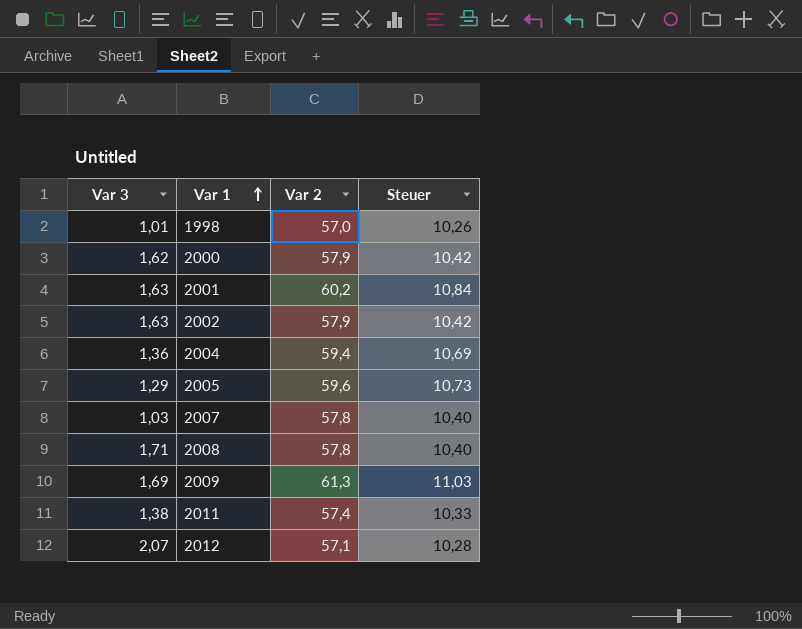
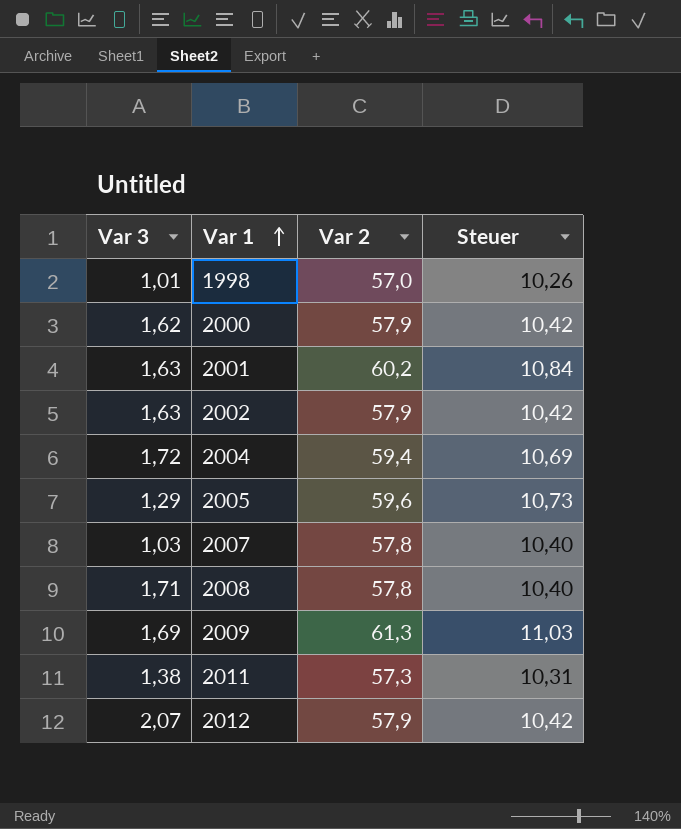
2004 | Var 3: 1,36 -> 1,72
2011 | Var 2: 57,4 -> 57,3
2011 | Steuer: 10,33 -> 10,31
2012 | Var 2: 57,1 -> 57,9
2012 | Steuer: 10,28 -> 10,42

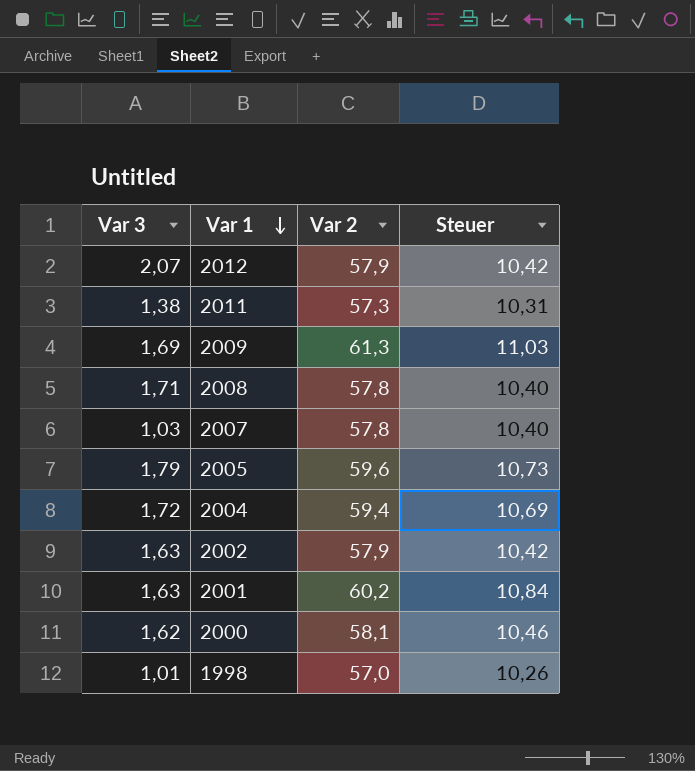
row order: Var 1 ascending -> Var 1 descending
2005 | Var 3: 1,29 -> 1,79
2000 | Var 2: 57,9 -> 58,1
2000 | Steuer: 10,42 -> 10,46

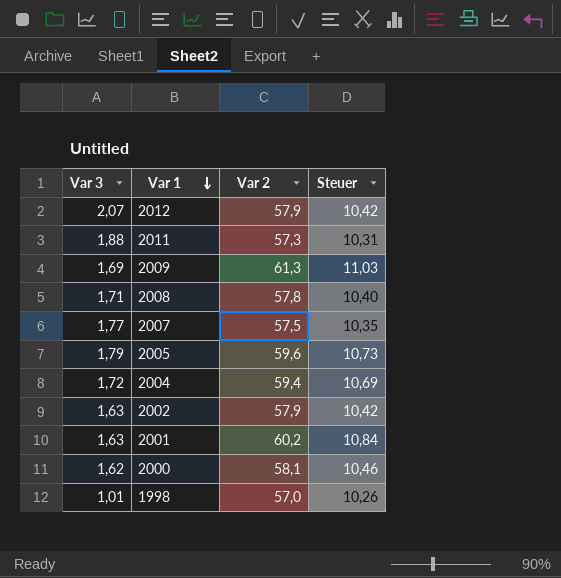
2011 | Var 3: 1,38 -> 1,88
2007 | Var 3: 1,03 -> 1,77
2007 | Var 2: 57,8 -> 57,5
2007 | Steuer: 10,40 -> 10,35

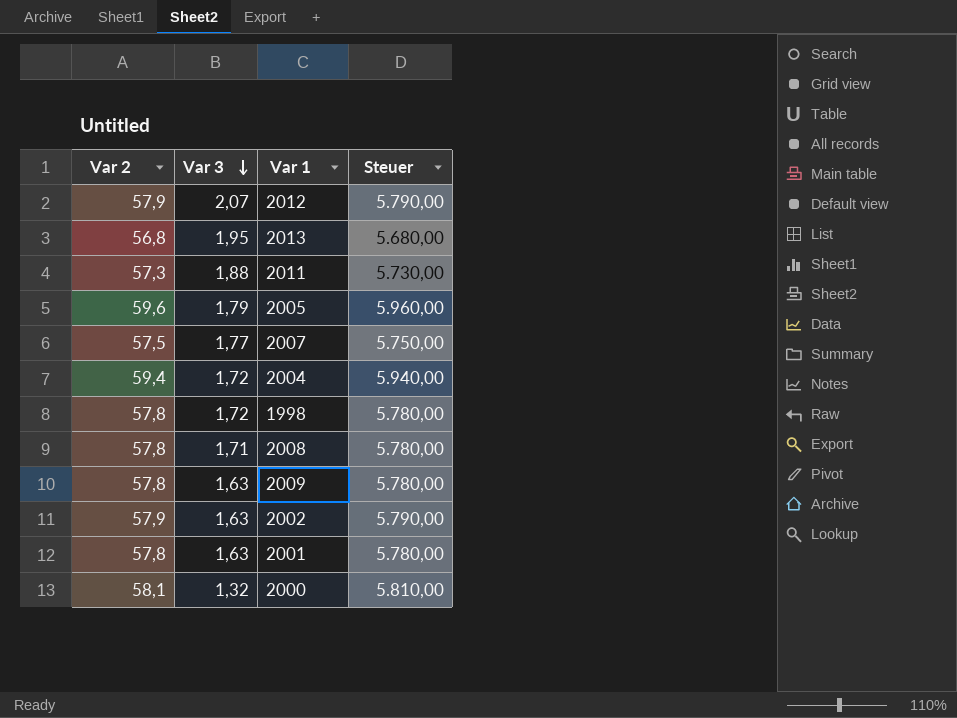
row order: Var 1 descending -> Var 3 descending
column Var 2 | position: 3 -> 1
column Steuer | formula: [Var 2] * 0,18 -> [Var 2] * 100
row 2013: none -> 56,8 | 1,95 | 5.680,00
1998 | Var 2: 57,0 -> 57,8
1998 | Var 3: 1,01 -> 1,72
2009 | Var 2: 61,3 -> 57,8
2009 | Var 3: 1,69 -> 1,63
2001 | Var 2: 60,2 -> 57,8
2000 | Var 3: 1,62 -> 1,32

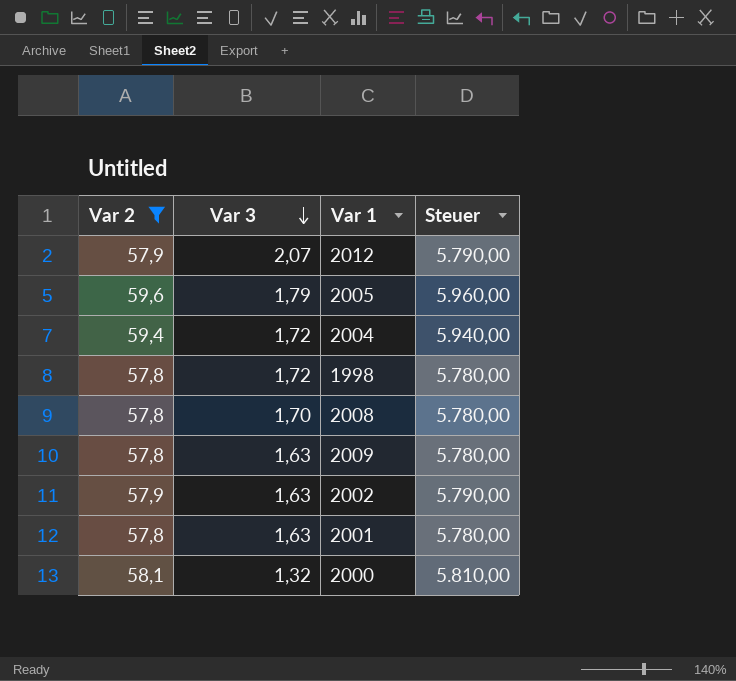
filter: none -> Var 2 >= 57,8
2008 | Var 3: 1,71 -> 1,70

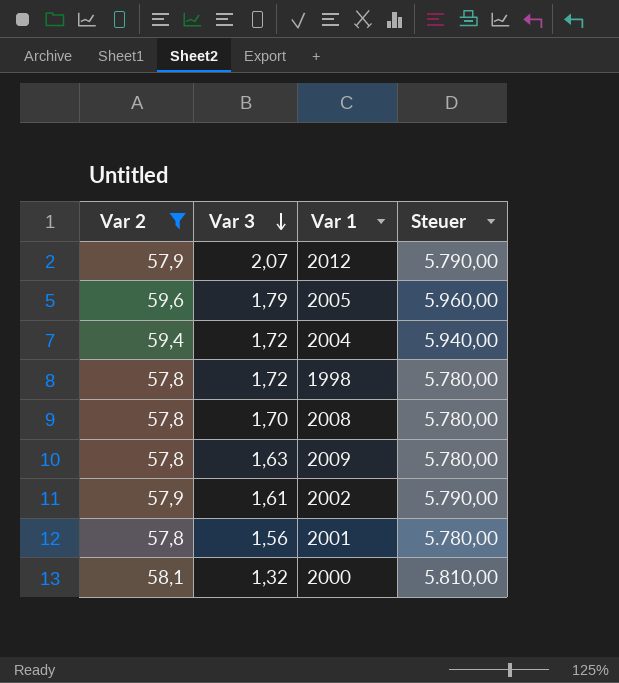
2002 | Var 3: 1,63 -> 1,61
2001 | Var 3: 1,63 -> 1,56

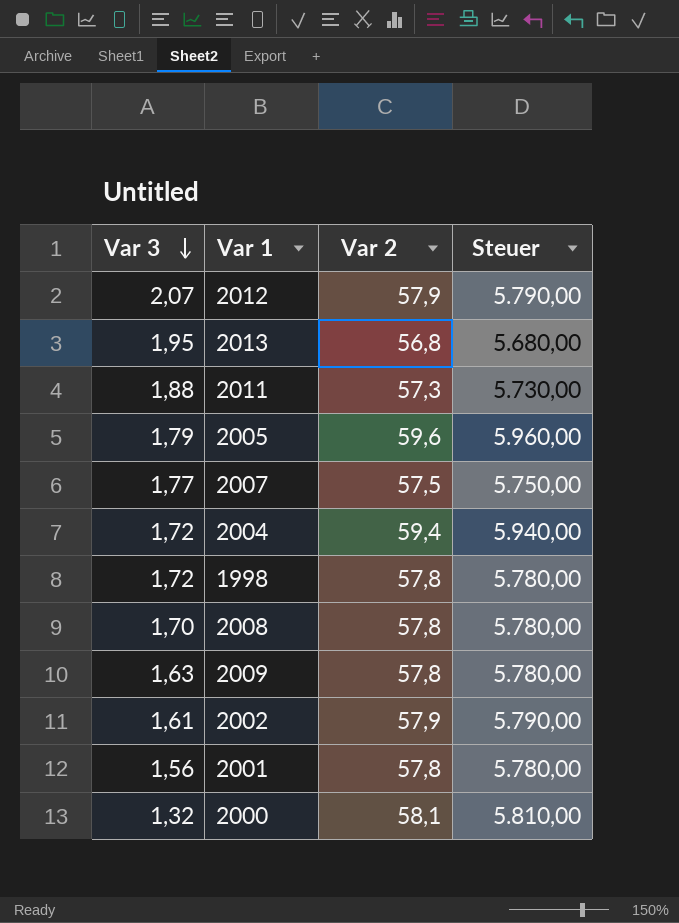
filter: Var 2 >= 57,8 -> none
column Var 2 | position: 1 -> 3

